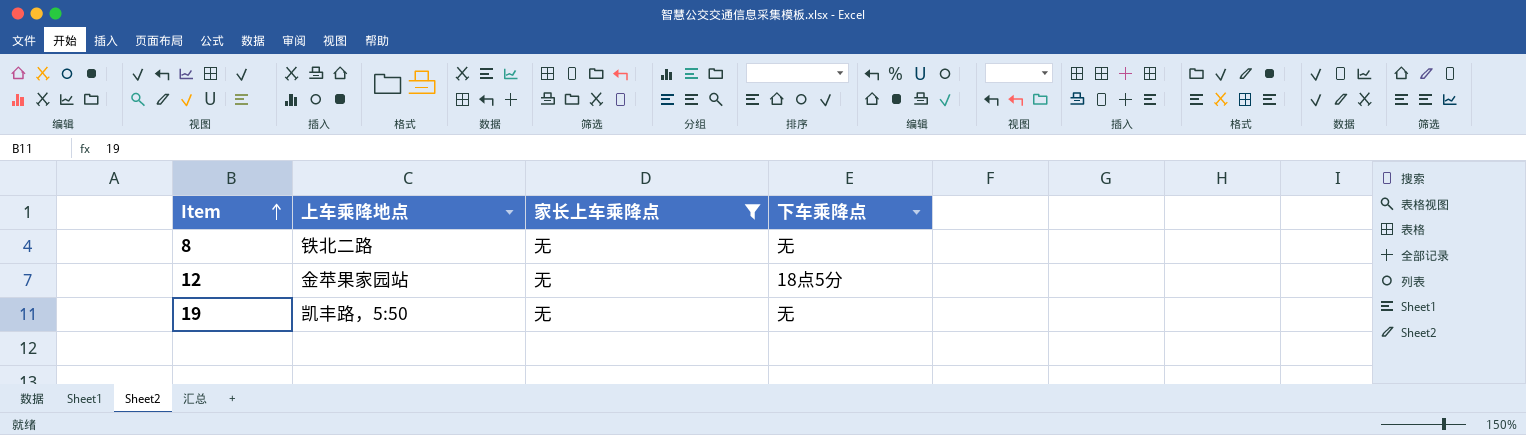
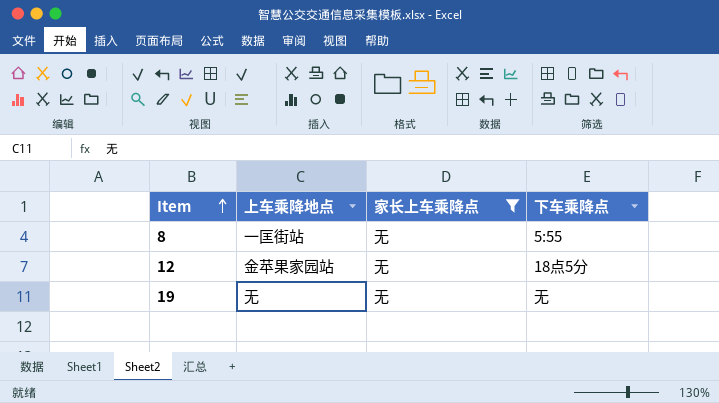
8 | 上车乘降地点: 铁北二路 -> 一匡街站
8 | 下车乘降点: 无 -> 5:55
19 | 上车乘降地点: 凯丰路，5:50 -> 无

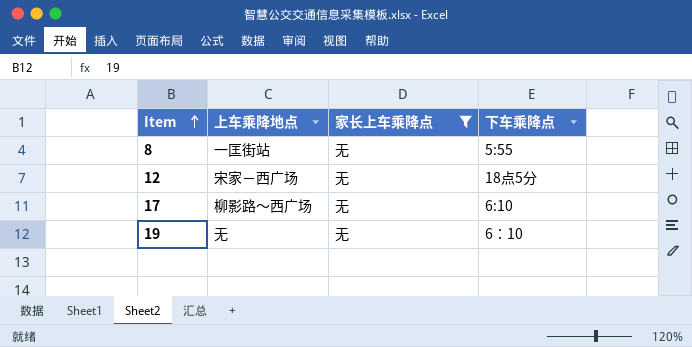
12 | 上车乘降地点: 金苹果家园站 -> 宋家－西广场
row 17: none -> 柳影路～西广场 | 无 | 6:10
19 | 下车乘降点: 无 -> 6：10

